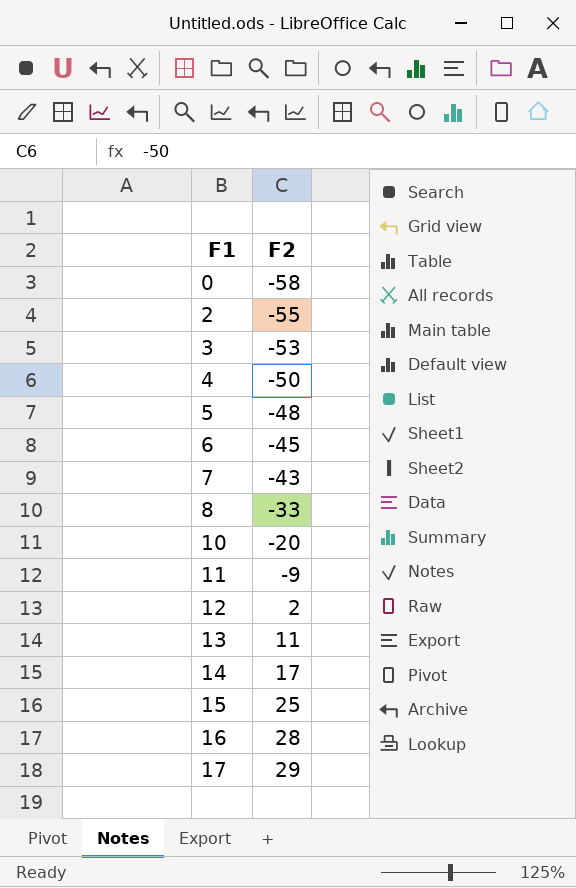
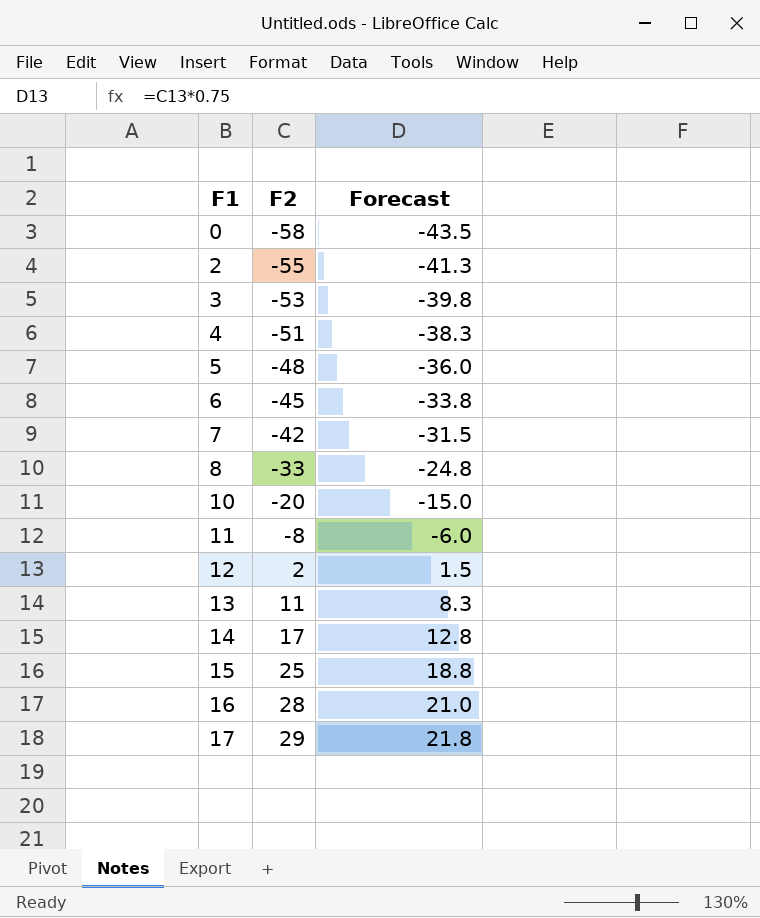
column Forecast | formula: none -> [F2] * 0.75
4 | F2: -50 -> -51
7 | F2: -43 -> -42
11 | F2: -9 -> -8

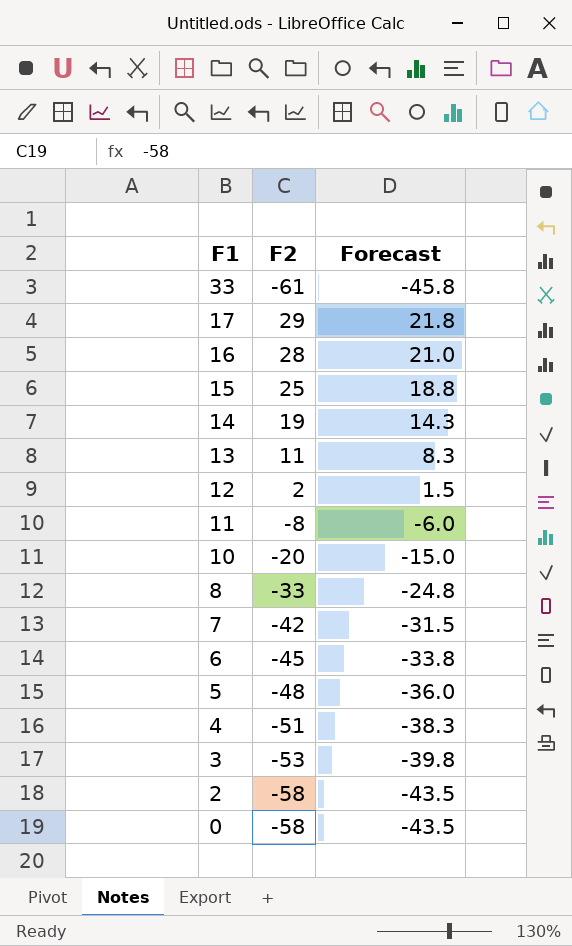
row order: F1 ascending -> F1 descending
row 33: none -> -61 | -45.8
14 | F2: 17 -> 19
14 | Forecast: 12.8 -> 14.3
2 | F2: -55 -> -58
2 | Forecast: -41.3 -> -43.5

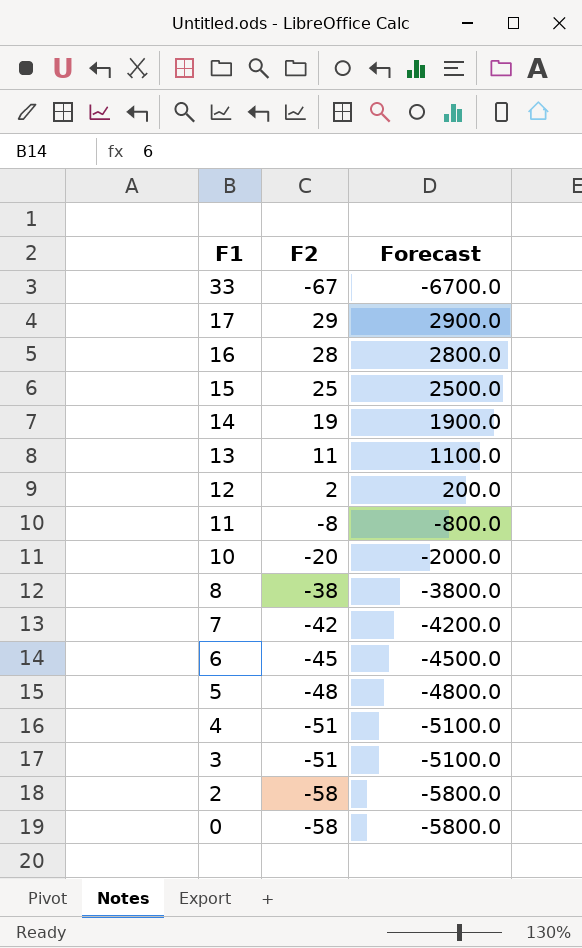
column Forecast | formula: [F2] * 0.75 -> [F2] * 100
33 | F2: -61 -> -67
8 | F2: -33 -> -38
3 | F2: -53 -> -51

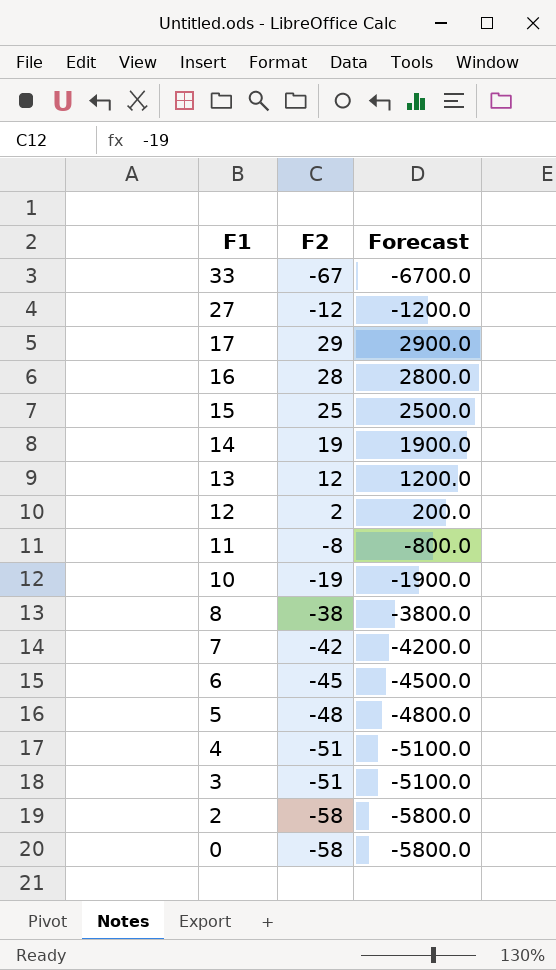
row 27: none -> -12 | -1200.0
13 | F2: 11 -> 12
13 | Forecast: 1100.0 -> 1200.0
10 | F2: -20 -> -19
10 | Forecast: -2000.0 -> -1900.0

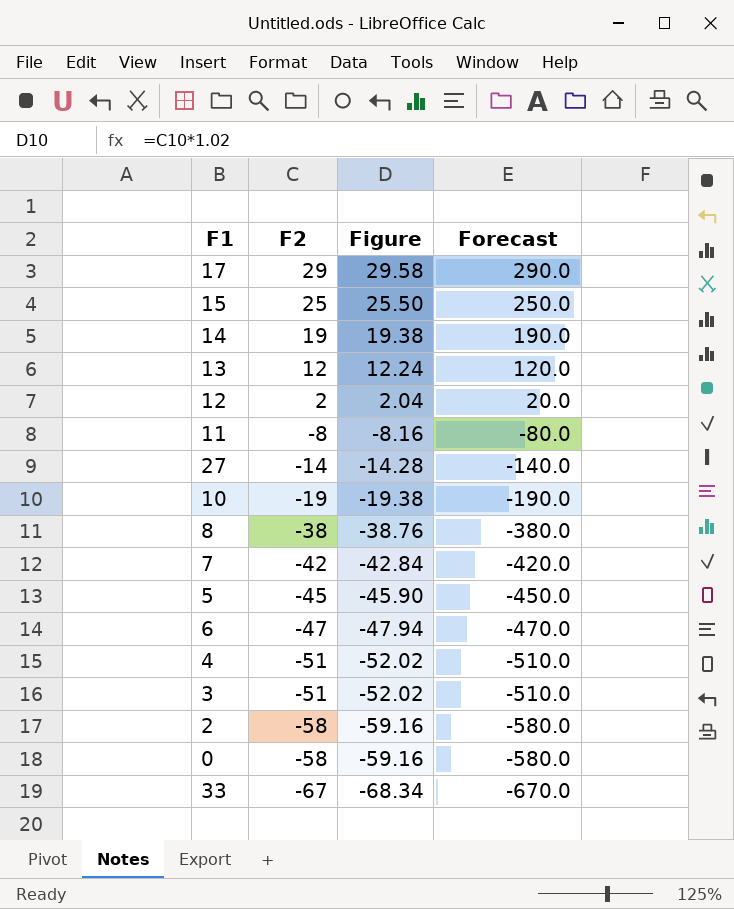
row order: F1 descending -> F2 descending
column Figure | formula: none -> [F2] * 1.02
column Forecast | formula: [F2] * 100 -> [F2] * 10
row 16: 28 | 2800.0 -> none
27 | F2: -12 -> -14
5 | F2: -48 -> -45
6 | F2: -45 -> -47

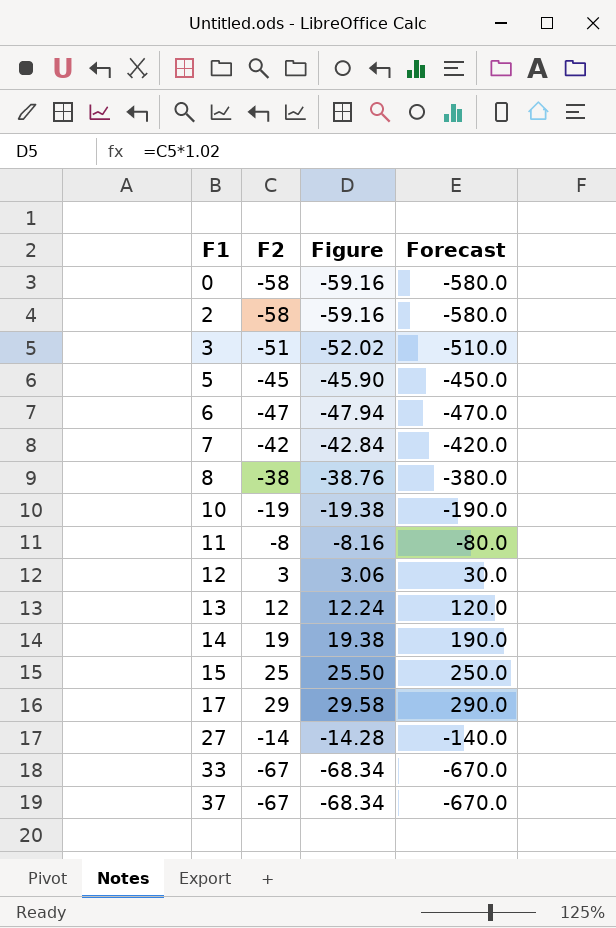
row order: F2 descending -> F1 ascending
row 4: -51 | -52.02 | -510.0 -> none
12 | F2: 2 -> 3
12 | Figure: 2.04 -> 3.06
12 | Forecast: 20.0 -> 30.0
row 37: none -> -67 | -68.34 | -670.0

